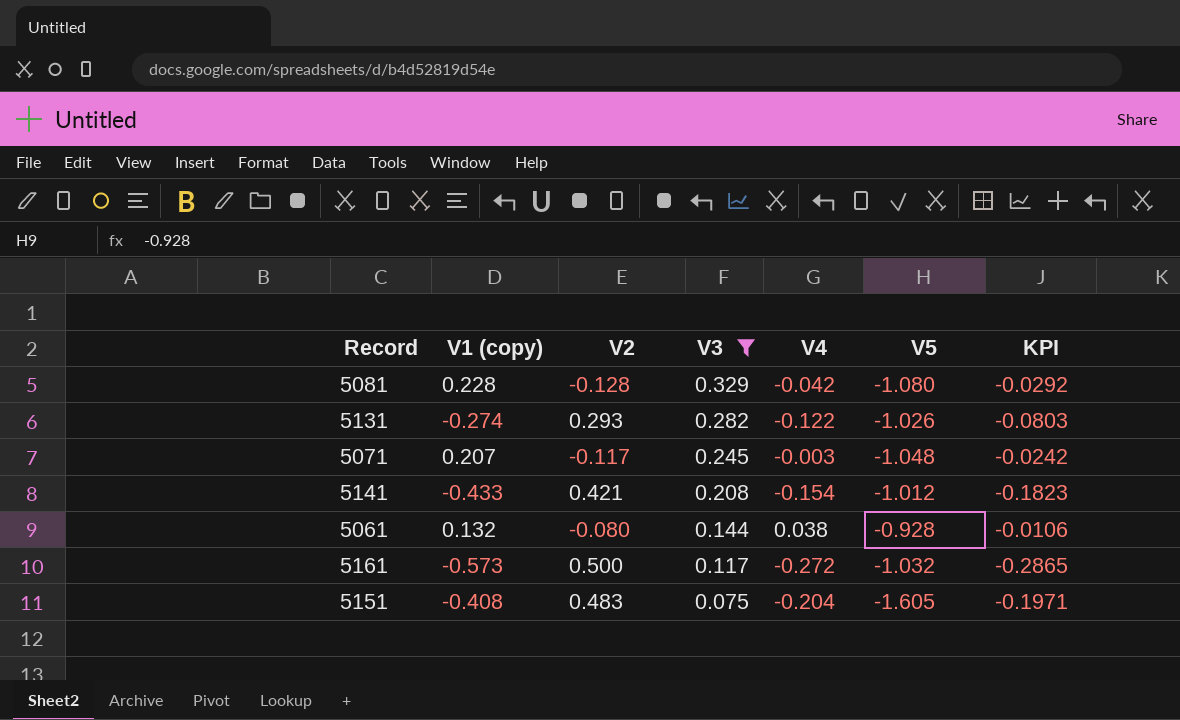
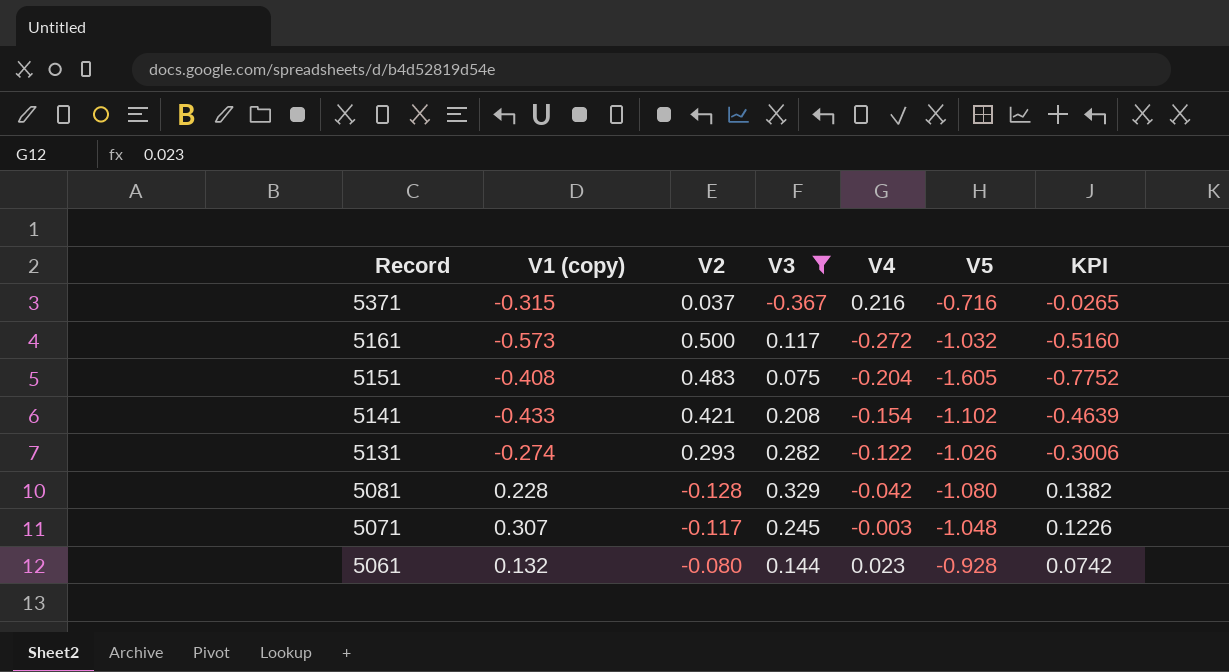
row order: V3 descending -> Record descending
column KPI | formula: [V1 (copy)] * [V2] -> [V2] * [V5]
row 5371: none -> -0.315 | 0.037 | -0.367 | 0.216 | -0.716 | -0.0265
5141 | V5: -1.012 -> -1.102
5071 | V1 (copy): 0.207 -> 0.307
5061 | V4: 0.038 -> 0.023

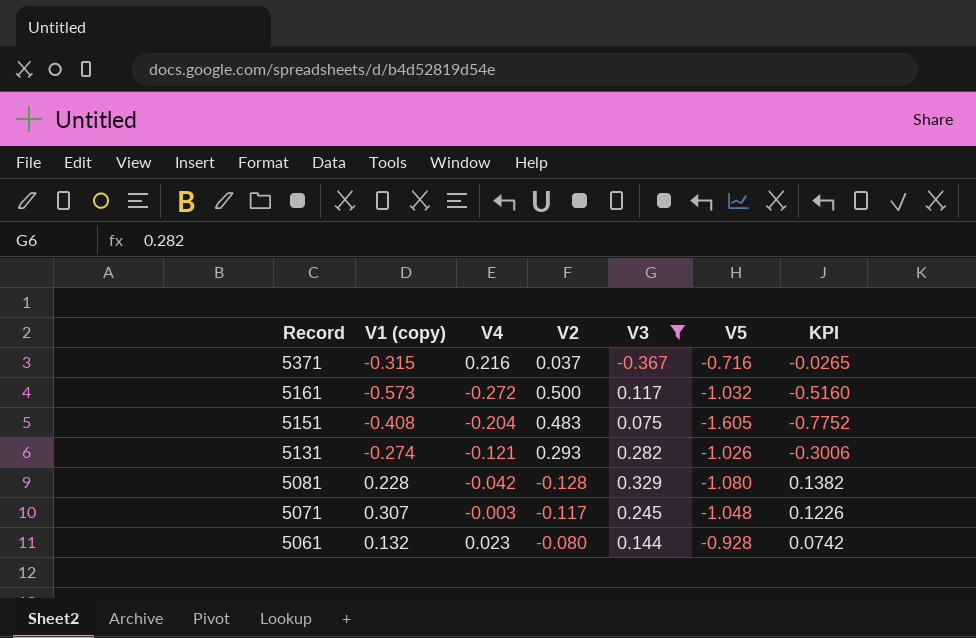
column V4 | position: 5 -> 3
row 5141: -0.433 | 0.421 | 0.208 | -0.154 | -1.102 | -0.4639 -> none
5131 | V4: -0.122 -> -0.121

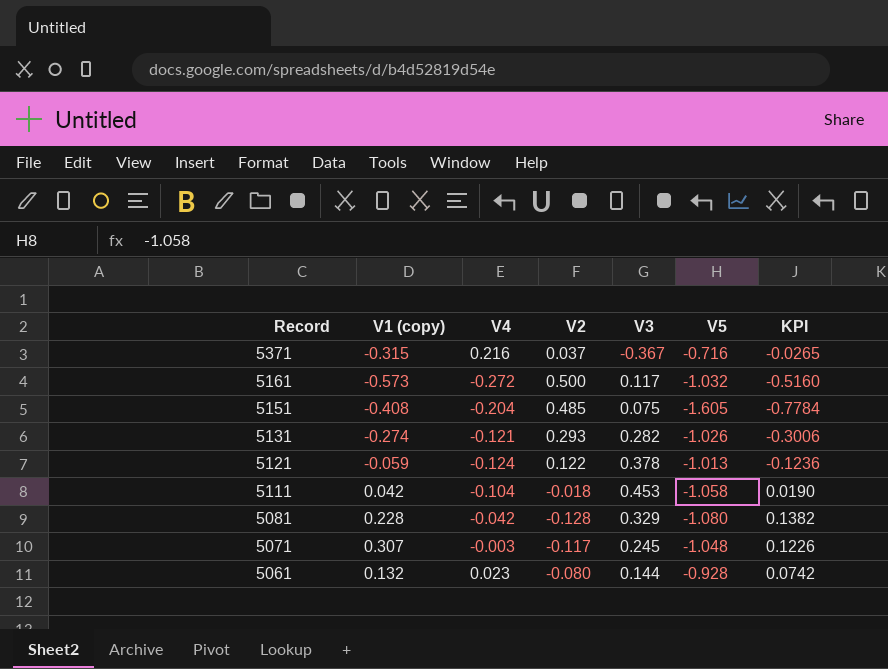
filter: V3 <= 0.329 -> none
5151 | V2: 0.483 -> 0.485
5151 | KPI: -0.7752 -> -0.7784

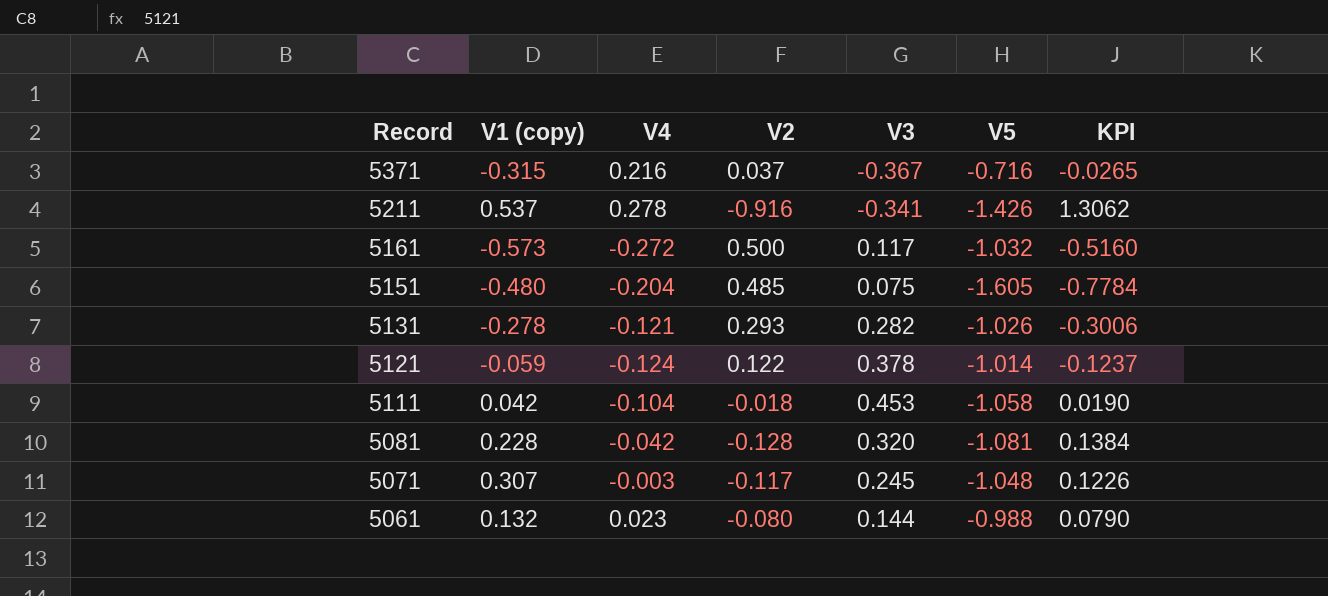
row 5211: none -> 0.537 | 0.278 | -0.916 | -0.341 | -1.426 | 1.3062
5151 | V1 (copy): -0.408 -> -0.480
5131 | V1 (copy): -0.274 -> -0.278
5121 | V5: -1.013 -> -1.014
5121 | KPI: -0.1236 -> -0.1237
5081 | V3: 0.329 -> 0.320
5081 | V5: -1.080 -> -1.081
5081 | KPI: 0.1382 -> 0.1384
5061 | V5: -0.928 -> -0.988
5061 | KPI: 0.0742 -> 0.0790

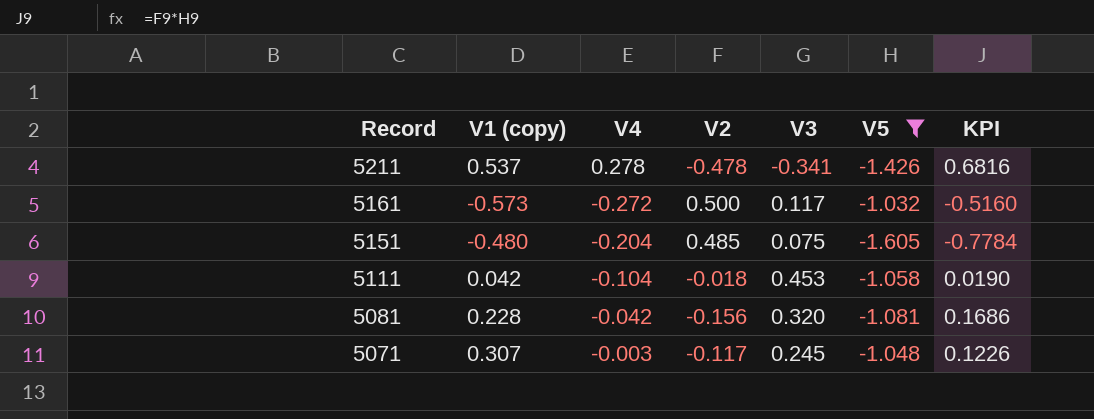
filter: none -> V5 <= -1.032
5211 | V2: -0.916 -> -0.478
5211 | KPI: 1.3062 -> 0.6816
5081 | V2: -0.128 -> -0.156
5081 | KPI: 0.1384 -> 0.1686

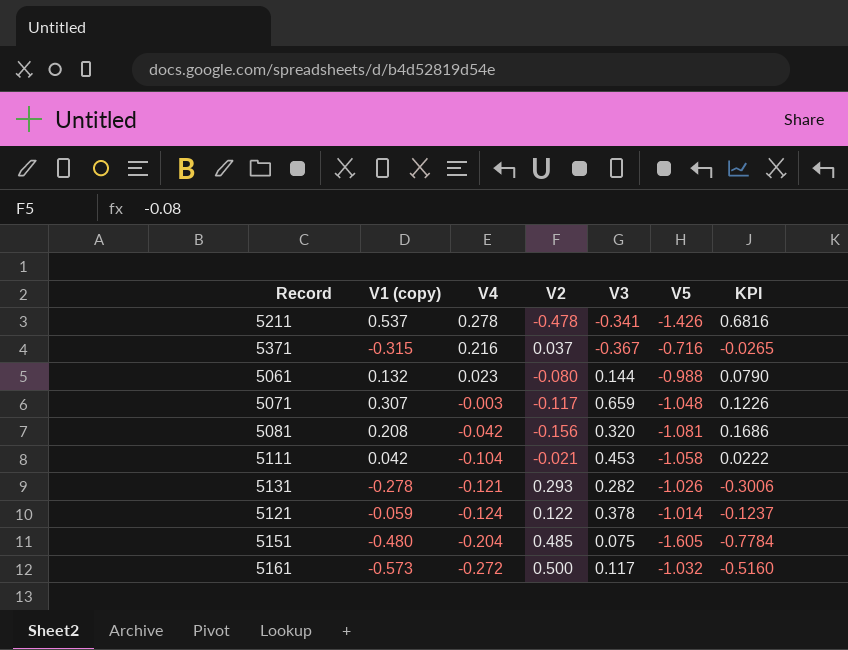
filter: V5 <= -1.032 -> none
row order: Record descending -> V4 descending
5071 | V3: 0.245 -> 0.659
5081 | V1 (copy): 0.228 -> 0.208
5111 | V2: -0.018 -> -0.021
5111 | KPI: 0.0190 -> 0.0222

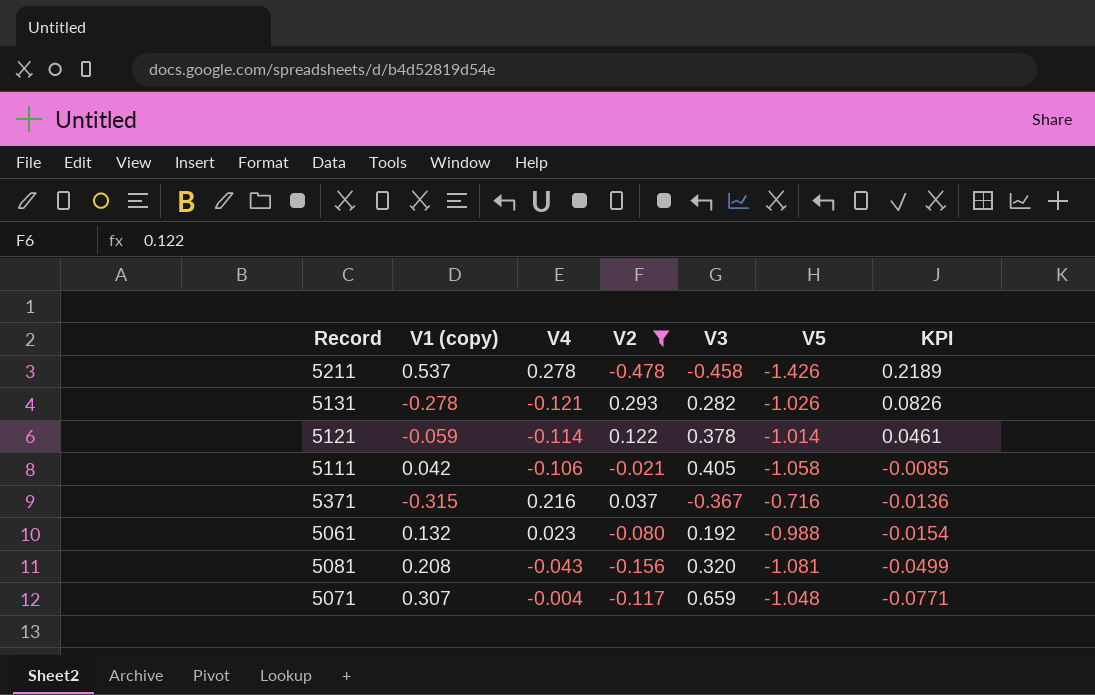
filter: none -> V2 <= 0.293
row order: V4 descending -> KPI descending
column KPI | formula: [V2] * [V5] -> [V2] * [V3]
5211 | V3: -0.341 -> -0.458
5121 | V4: -0.124 -> -0.114
5111 | V4: -0.104 -> -0.106
5111 | V3: 0.453 -> 0.405
5061 | V3: 0.144 -> 0.192
5081 | V4: -0.042 -> -0.043
5071 | V4: -0.003 -> -0.004

